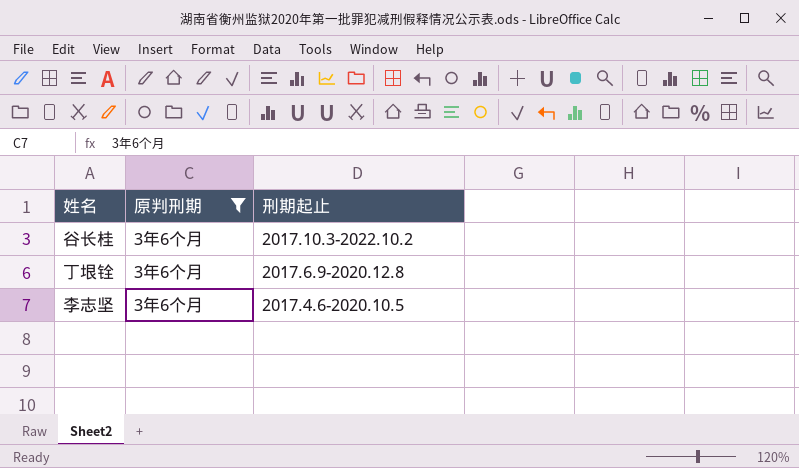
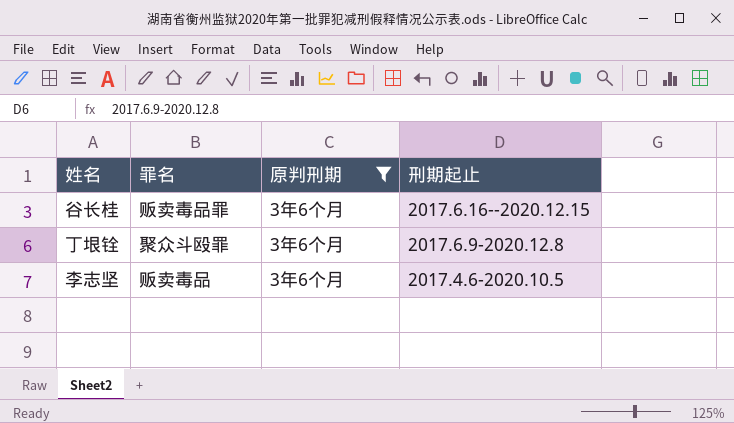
column 罪名 | position: none -> 2
谷长桂 | 刑期起止: 2017.10.3-2022.10.2 -> 2017.6.16--2020.12.15

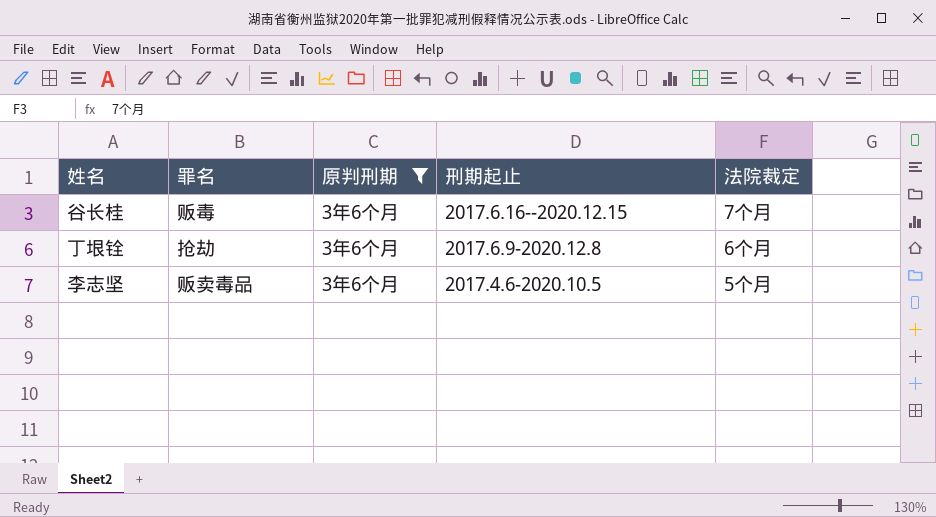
column 法院裁定 | position: none -> 5
谷长桂 | 罪名: 贩卖毒品罪 -> 贩毒
丁垠铨 | 罪名: 聚众斗殴罪 -> 抢劫

